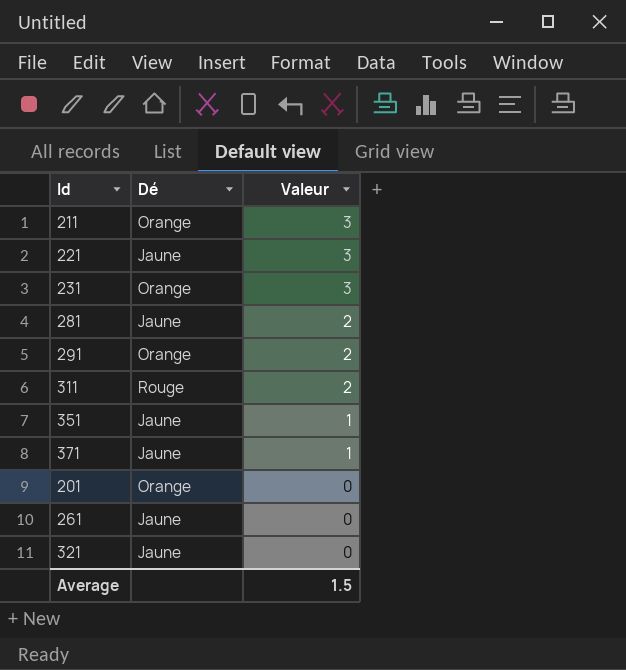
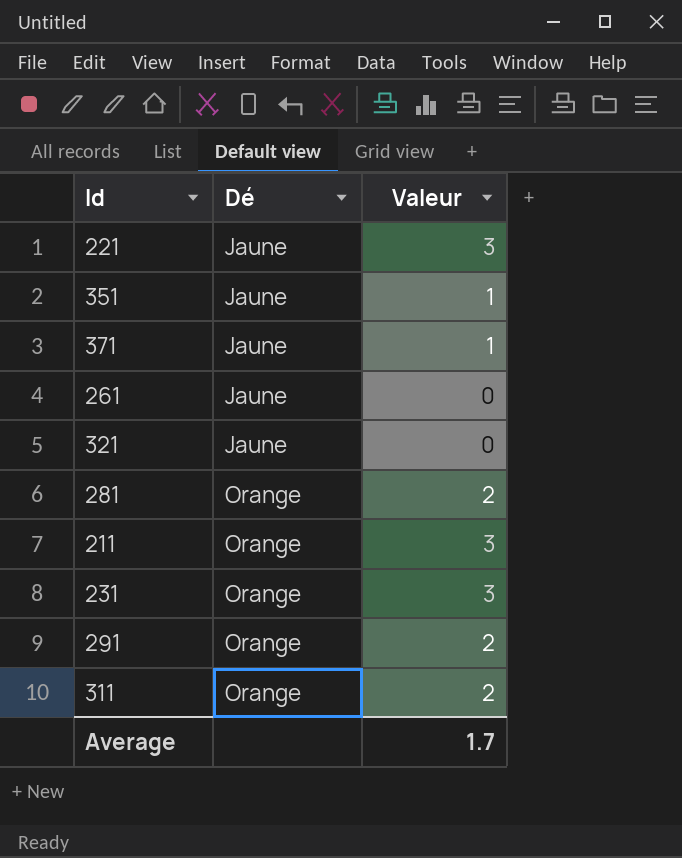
row order: Valeur descending -> Dé ascending
row 201: Orange | 0 -> none
281 | Dé: Jaune -> Orange
311 | Dé: Rouge -> Orange
Average | Valeur: 1.5 -> 1.7

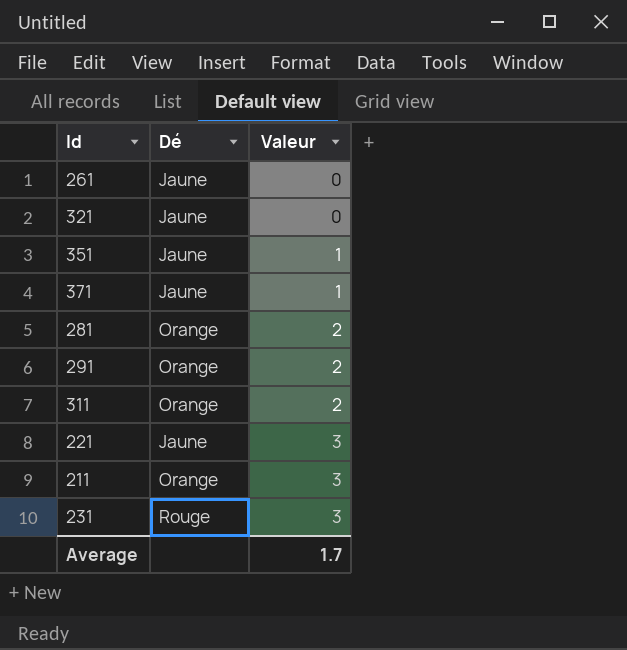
row order: Dé ascending -> Valeur ascending
231 | Dé: Orange -> Rouge

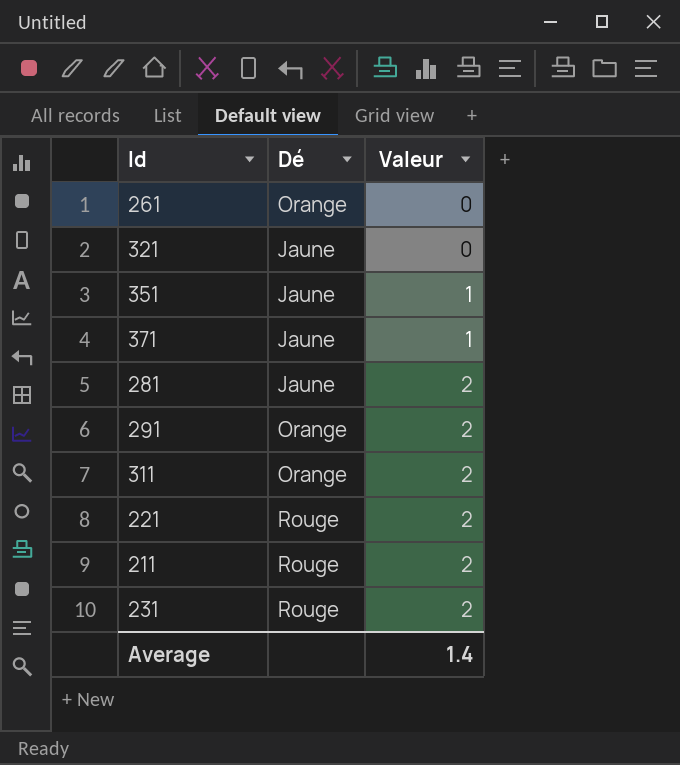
261 | Dé: Jaune -> Orange
281 | Dé: Orange -> Jaune
221 | Dé: Jaune -> Rouge
221 | Valeur: 3 -> 2
211 | Dé: Orange -> Rouge
211 | Valeur: 3 -> 2
231 | Valeur: 3 -> 2
Average | Valeur: 1.7 -> 1.4

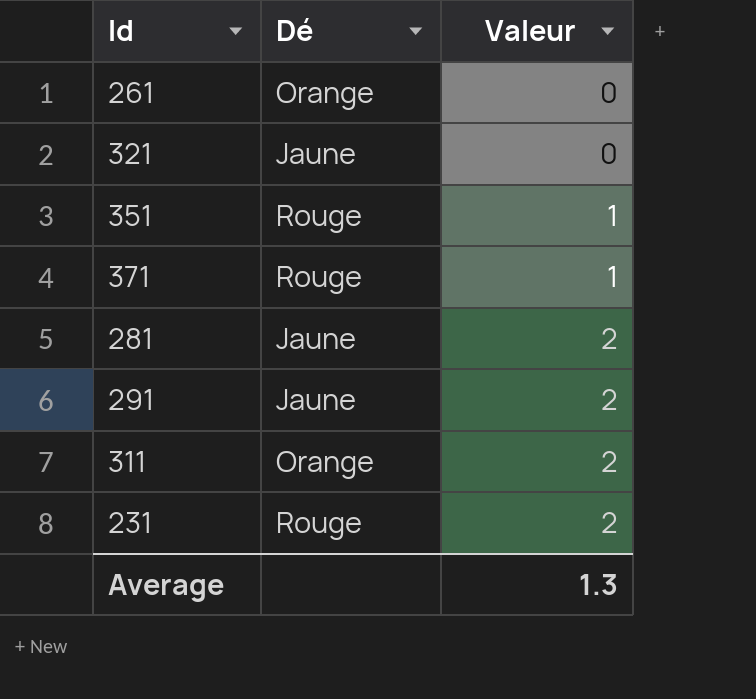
row 221: Rouge | 2 -> none
row 211: Rouge | 2 -> none
351 | Dé: Jaune -> Rouge
371 | Dé: Jaune -> Rouge
291 | Dé: Orange -> Jaune
Average | Valeur: 1.4 -> 1.3

